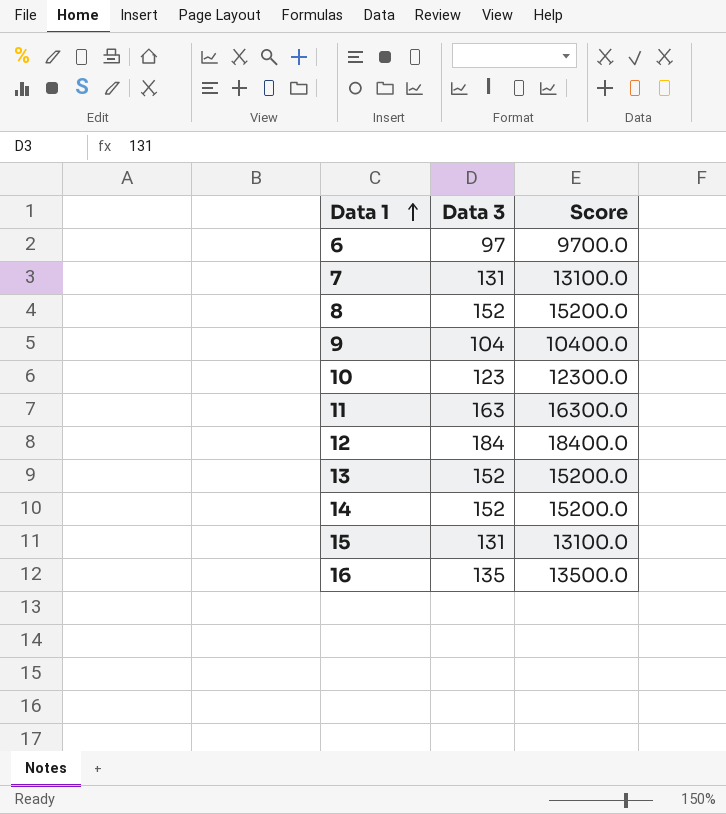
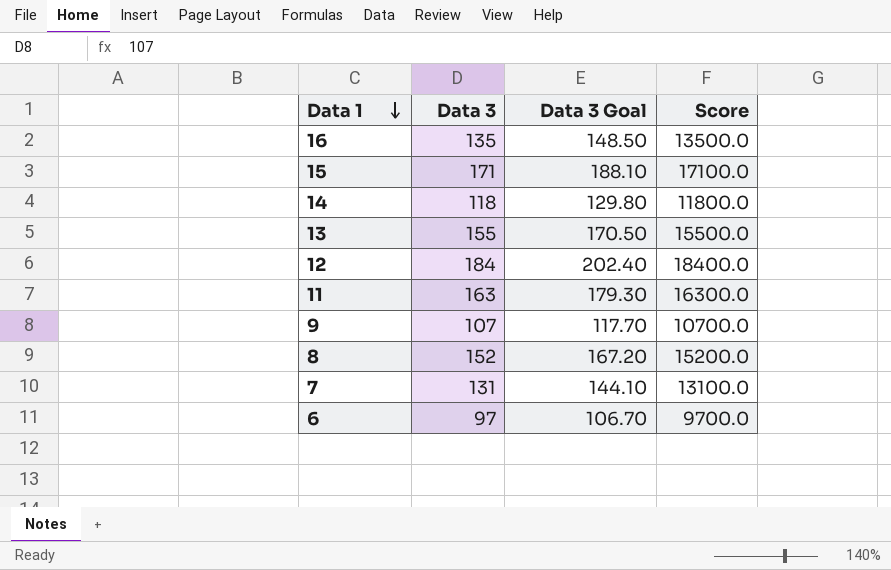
row order: Data 1 ascending -> Data 1 descending
column Data 3 Goal | formula: none -> [Data 3] * 1.1
row 10: 123 | 12300.0 -> none
15 | Data 3: 131 -> 171
15 | Score: 13100.0 -> 17100.0
14 | Data 3: 152 -> 118
14 | Score: 15200.0 -> 11800.0
13 | Data 3: 152 -> 155
13 | Score: 15200.0 -> 15500.0
9 | Data 3: 104 -> 107
9 | Score: 10400.0 -> 10700.0

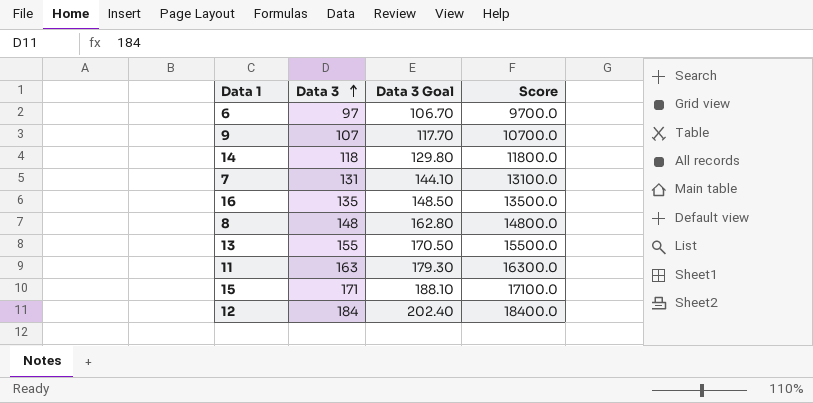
row order: Data 1 descending -> Data 3 ascending
8 | Data 3: 152 -> 148
8 | Data 3 Goal: 167.20 -> 162.80
8 | Score: 15200.0 -> 14800.0

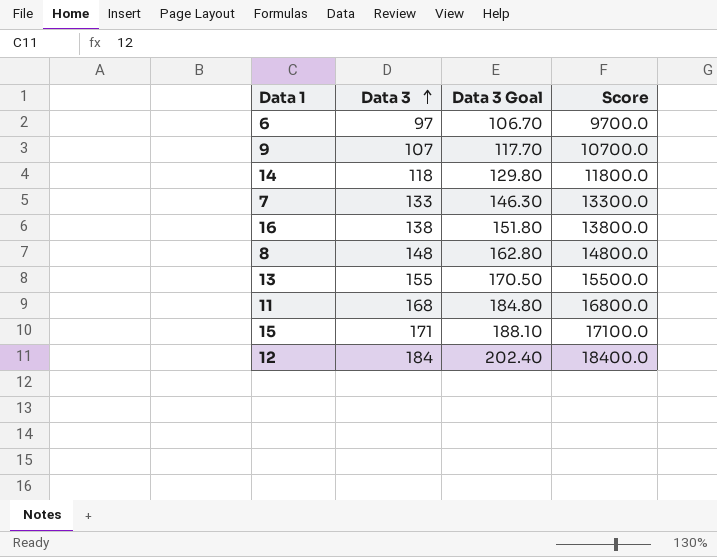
7 | Data 3: 131 -> 133
7 | Data 3 Goal: 144.10 -> 146.30
7 | Score: 13100.0 -> 13300.0
16 | Data 3: 135 -> 138
16 | Data 3 Goal: 148.50 -> 151.80
16 | Score: 13500.0 -> 13800.0
11 | Data 3: 163 -> 168
11 | Data 3 Goal: 179.30 -> 184.80
11 | Score: 16300.0 -> 16800.0

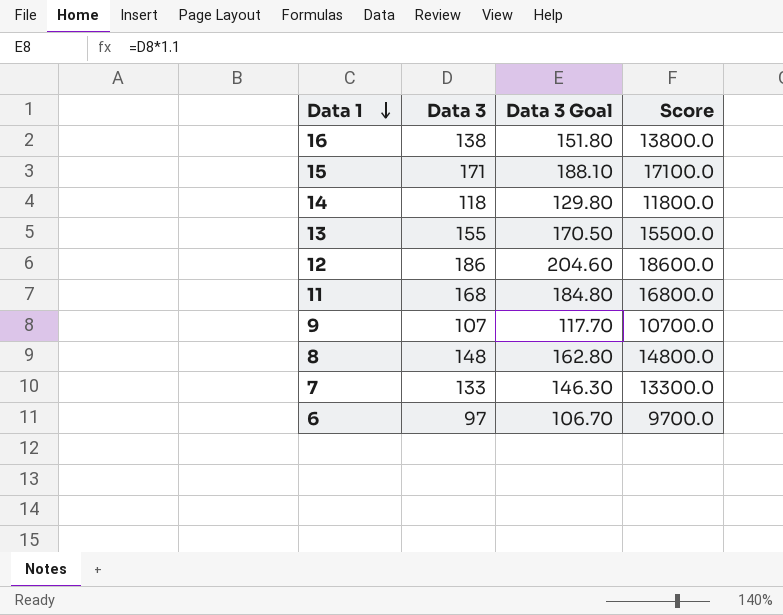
row order: Data 3 ascending -> Data 1 descending
12 | Data 3: 184 -> 186
12 | Data 3 Goal: 202.40 -> 204.60
12 | Score: 18400.0 -> 18600.0

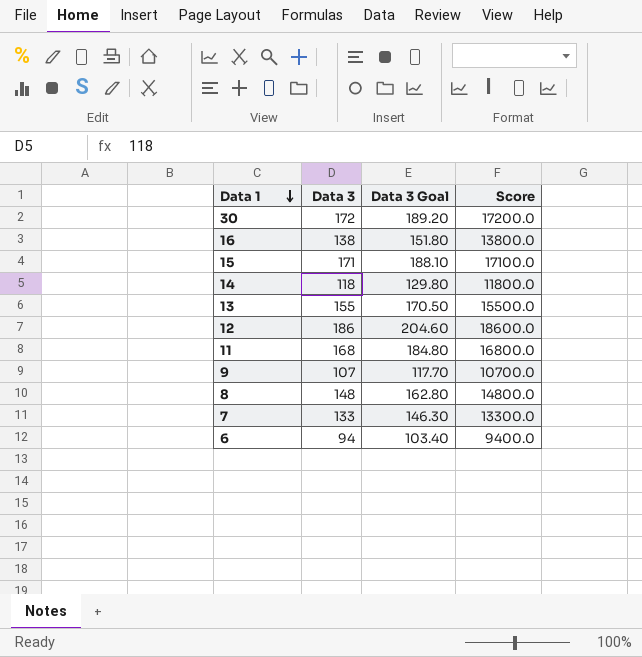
row 30: none -> 172 | 189.20 | 17200.0
6 | Data 3: 97 -> 94
6 | Data 3 Goal: 106.70 -> 103.40
6 | Score: 9700.0 -> 9400.0

